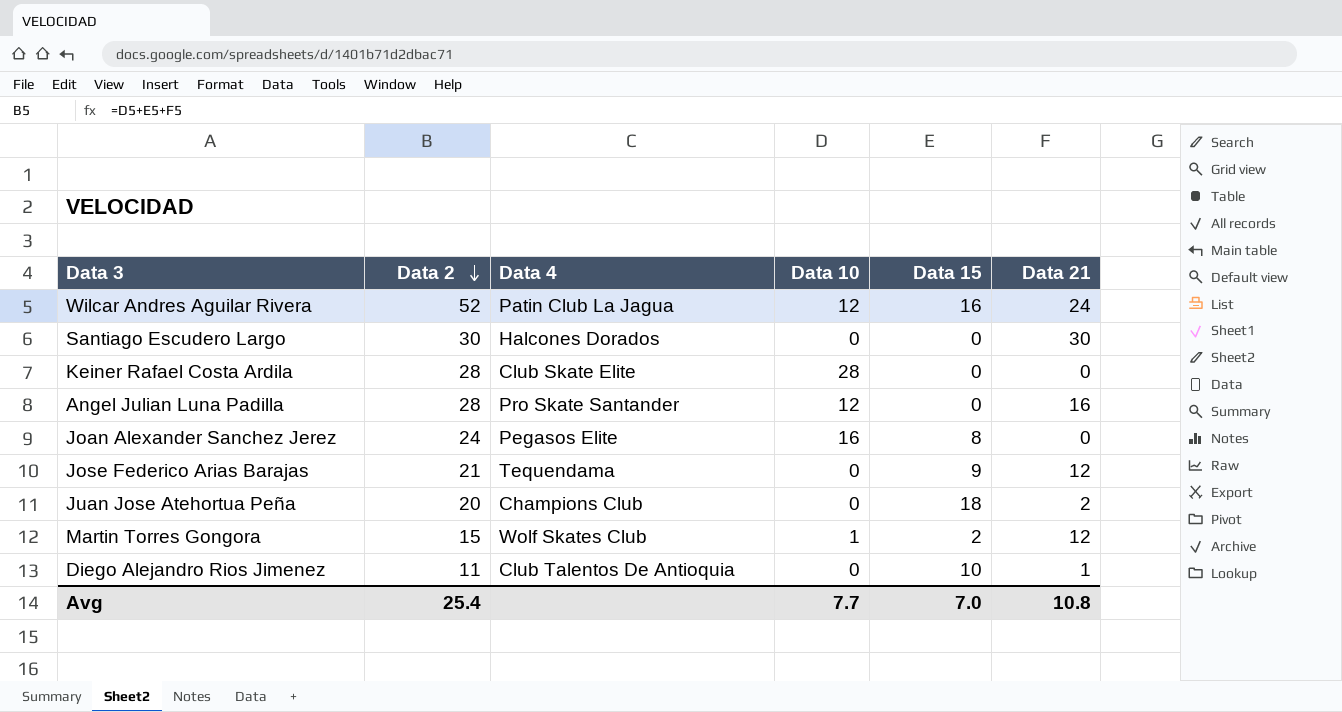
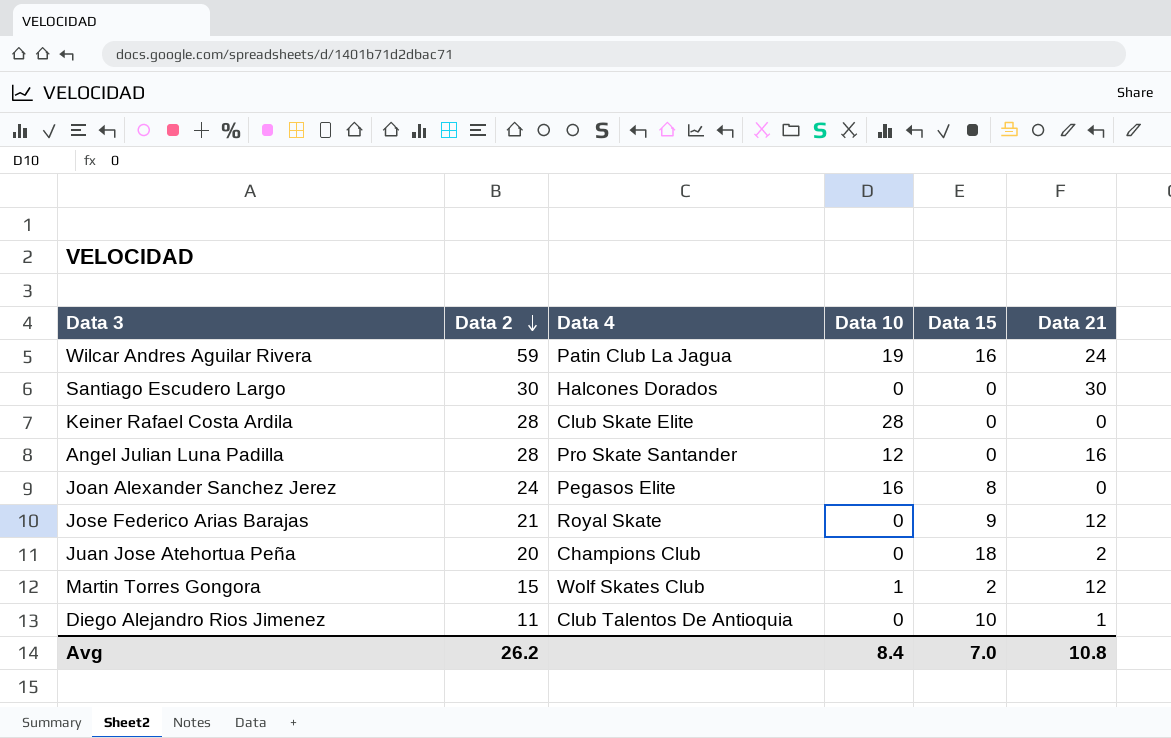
Wilcar Andres Aguilar Rivera | Data 2: 52 -> 59
Wilcar Andres Aguilar Rivera | Data 10: 12 -> 19
Jose Federico Arias Barajas | Data 4: Tequendama -> Royal Skate
Avg | Data 2: 25.4 -> 26.2
Avg | Data 10: 7.7 -> 8.4

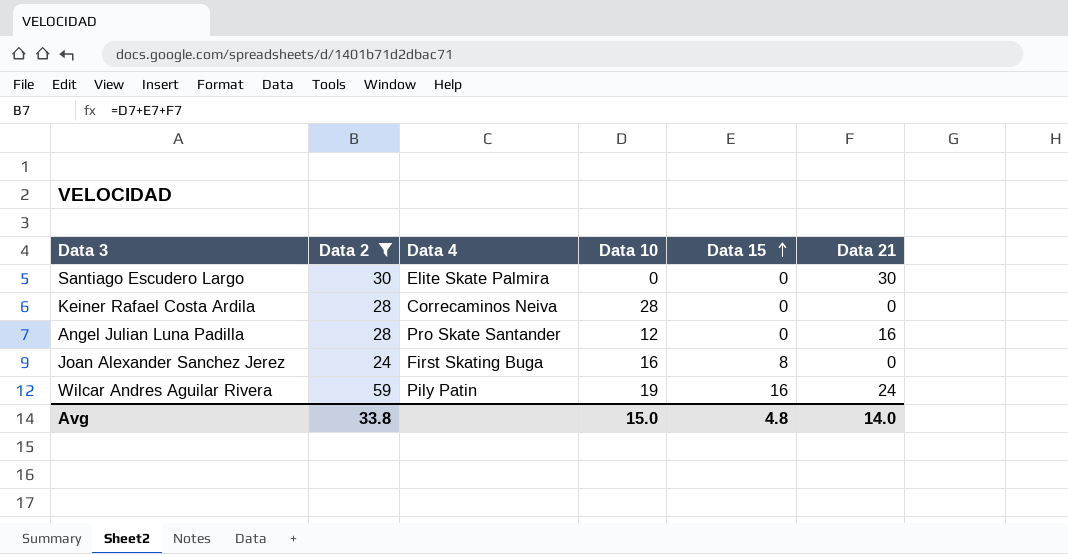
filter: none -> Data 2 >= 24
row order: Data 2 descending -> Data 15 ascending
Santiago Escudero Largo | Data 4: Halcones Dorados -> Elite Skate Palmira
Keiner Rafael Costa Ardila | Data 4: Club Skate Elite -> Correcaminos Neiva
Joan Alexander Sanchez Jerez | Data 4: Pegasos Elite -> First Skating Buga
Wilcar Andres Aguilar Rivera | Data 4: Patin Club La Jagua -> Pily Patin
Avg | Data 2: 26.2 -> 33.8
Avg | Data 10: 8.4 -> 15.0
Avg | Data 15: 7.0 -> 4.8
Avg | Data 21: 10.8 -> 14.0

